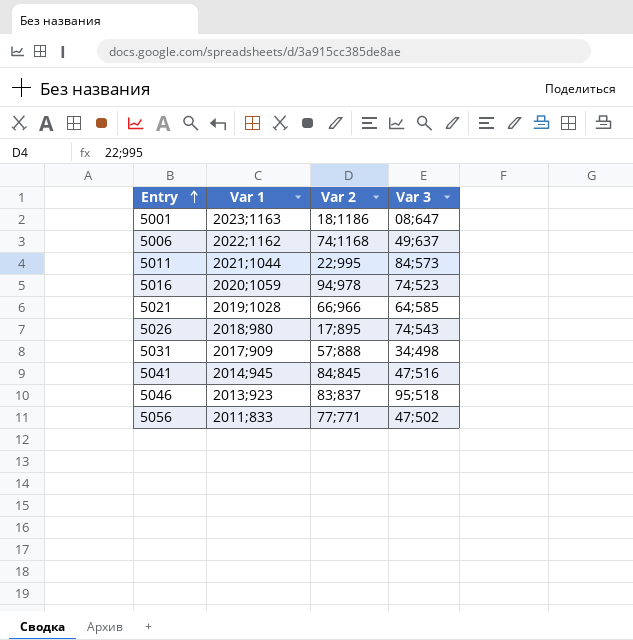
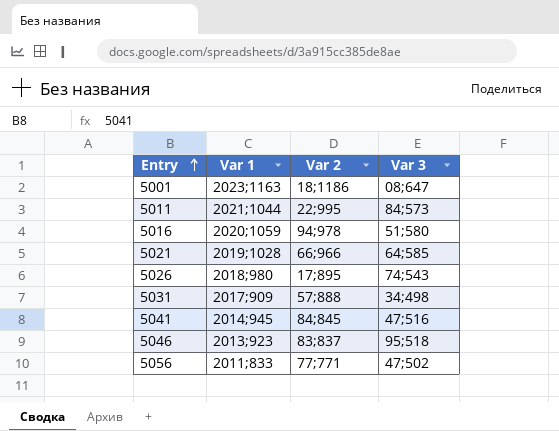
row 5006: 2022;1162 | 74;1168 | 49;637 -> none
5016 | Var 3: 74;523 -> 51;580

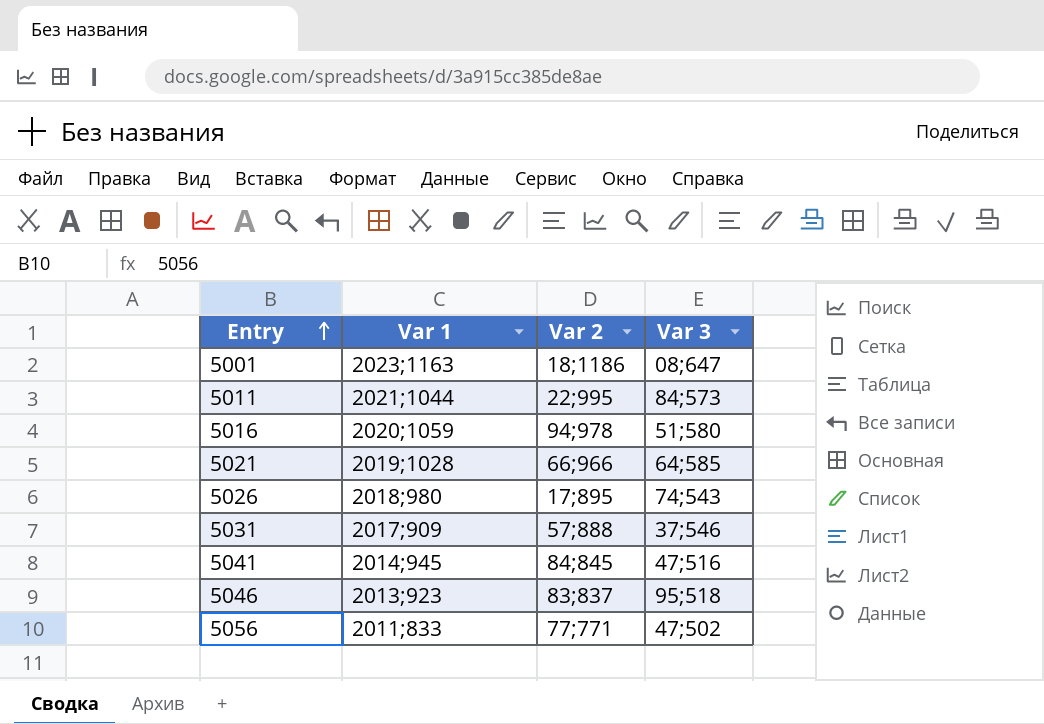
5031 | Var 3: 34;498 -> 37;546

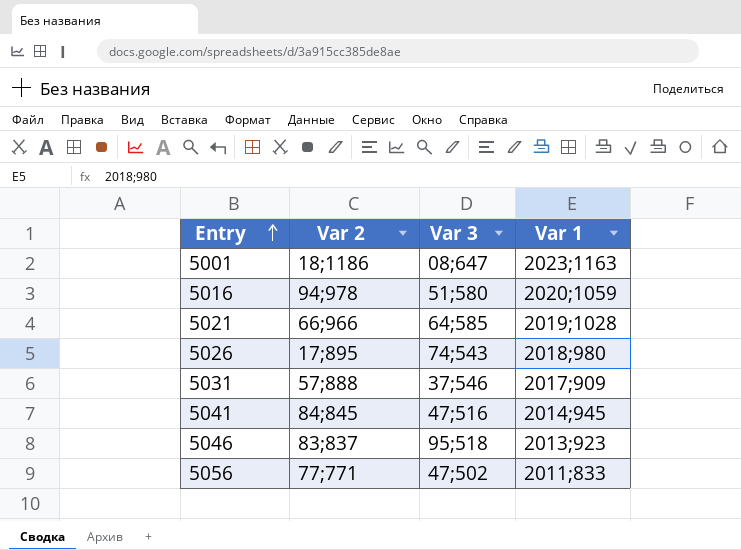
column Var 1 | position: 2 -> 4
row 5011: 2021;1044 | 22;995 | 84;573 -> none

